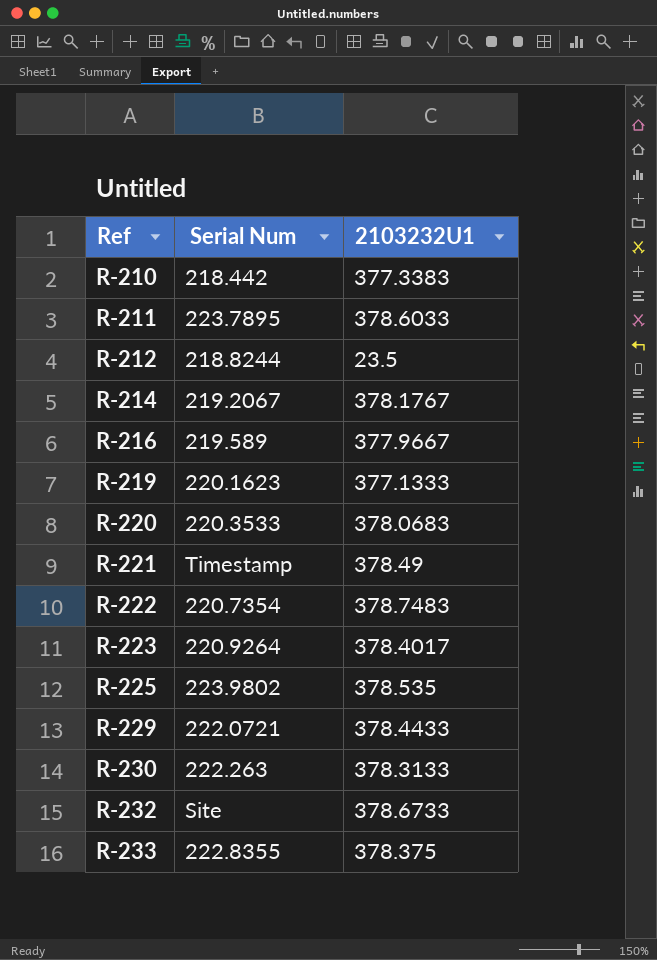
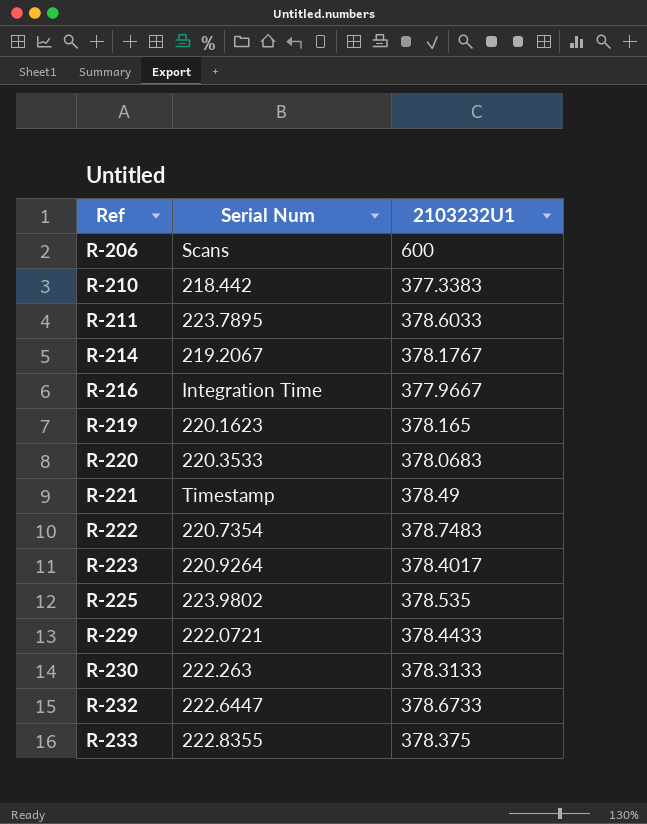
row R-212: 218.8244 | 23.5 -> none
row R-206: none -> Scans | 600
R-216 | Serial Num: 219.589 -> Integration Time
R-219 | 2103232U1: 377.1333 -> 378.165
R-232 | Serial Num: Site -> 222.6447

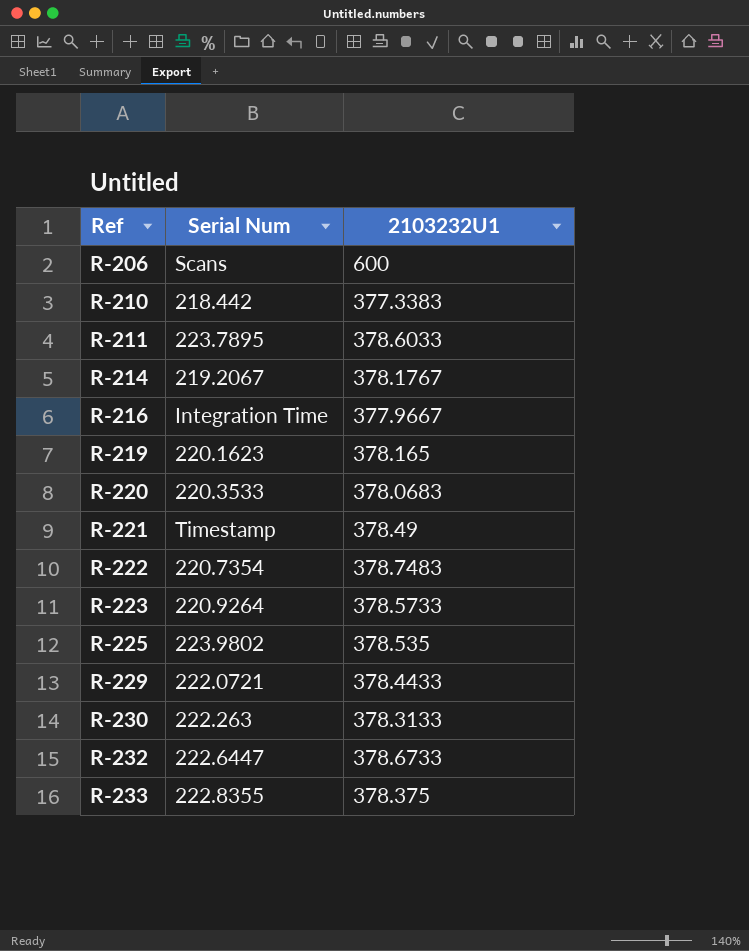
R-223 | 2103232U1: 378.4017 -> 378.5733

